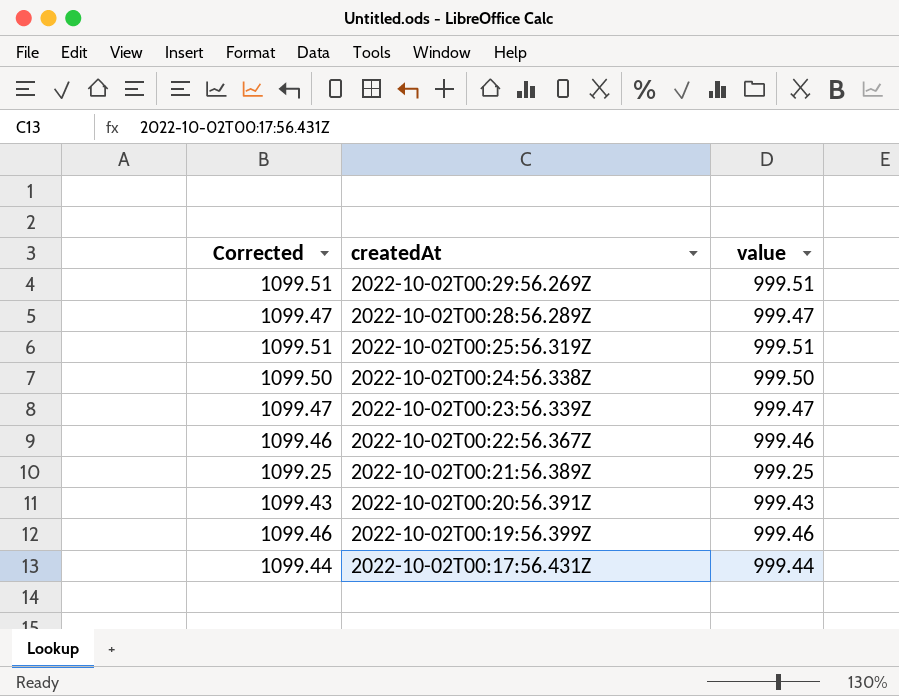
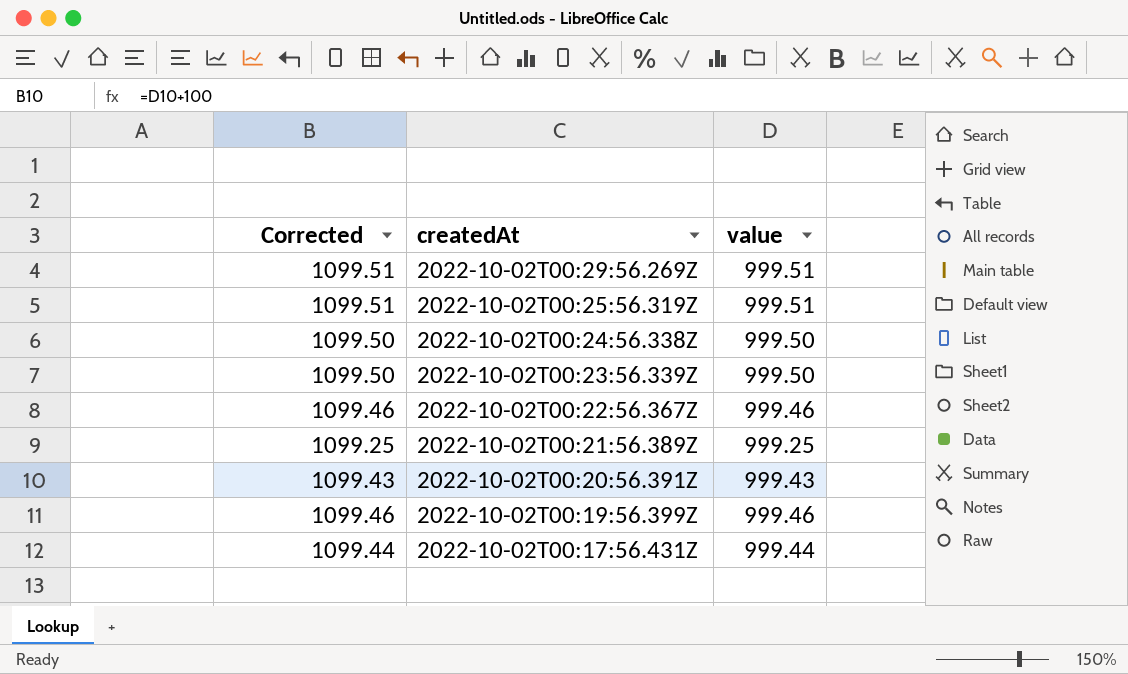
row 2022-10-02T00:28:56.289Z: 1099.47 | 999.47 -> none
2022-10-02T00:23:56.339Z | Corrected: 1099.47 -> 1099.50
2022-10-02T00:23:56.339Z | value: 999.47 -> 999.50

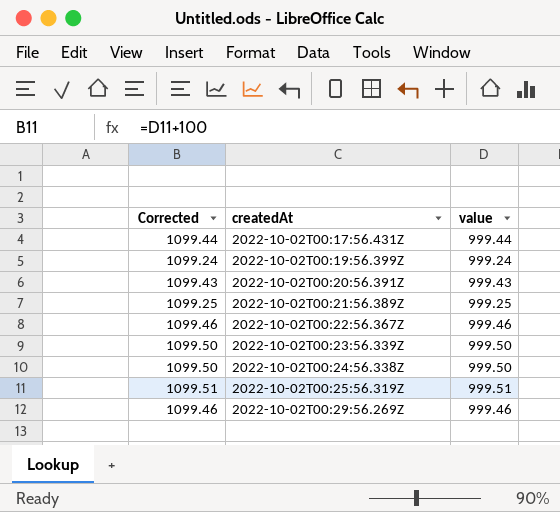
row order: createdAt descending -> createdAt ascending
2022-10-02T00:19:56.399Z | Corrected: 1099.46 -> 1099.24
2022-10-02T00:19:56.399Z | value: 999.46 -> 999.24
2022-10-02T00:29:56.269Z | Corrected: 1099.51 -> 1099.46
2022-10-02T00:29:56.269Z | value: 999.51 -> 999.46

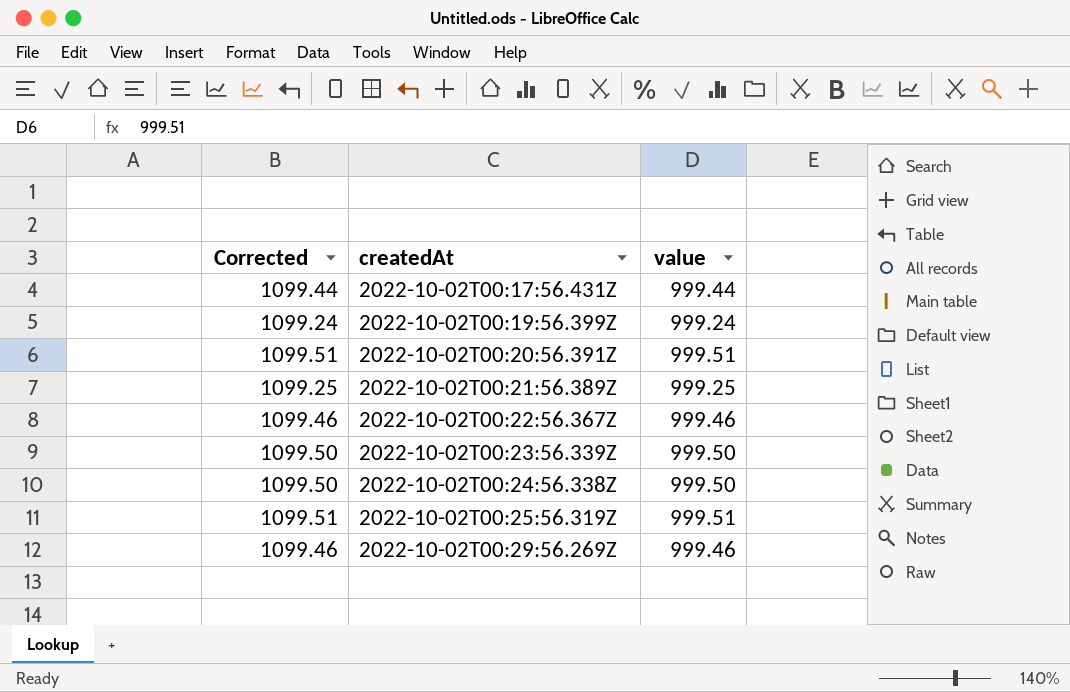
2022-10-02T00:20:56.391Z | Corrected: 1099.43 -> 1099.51
2022-10-02T00:20:56.391Z | value: 999.43 -> 999.51

